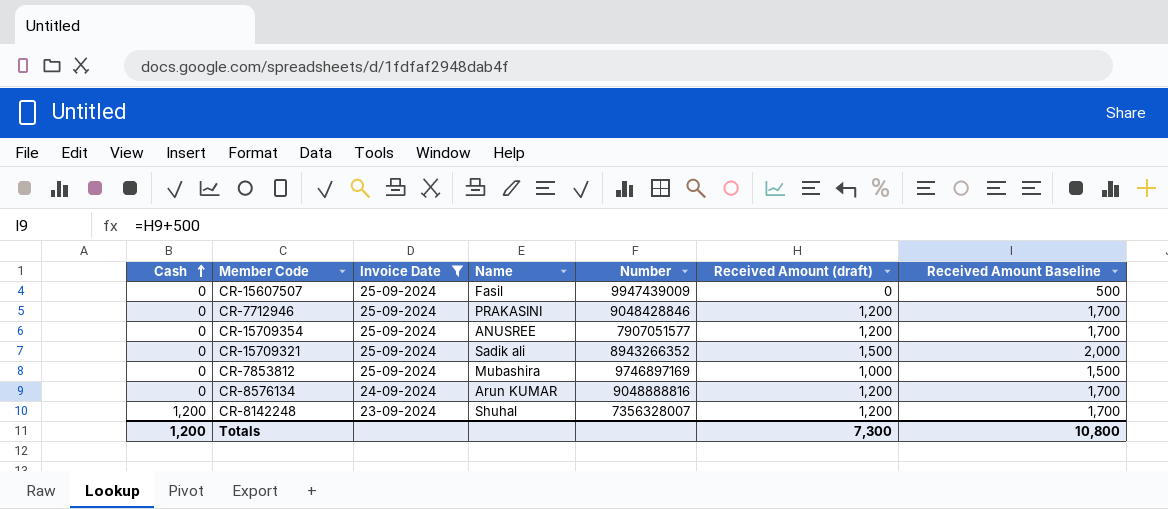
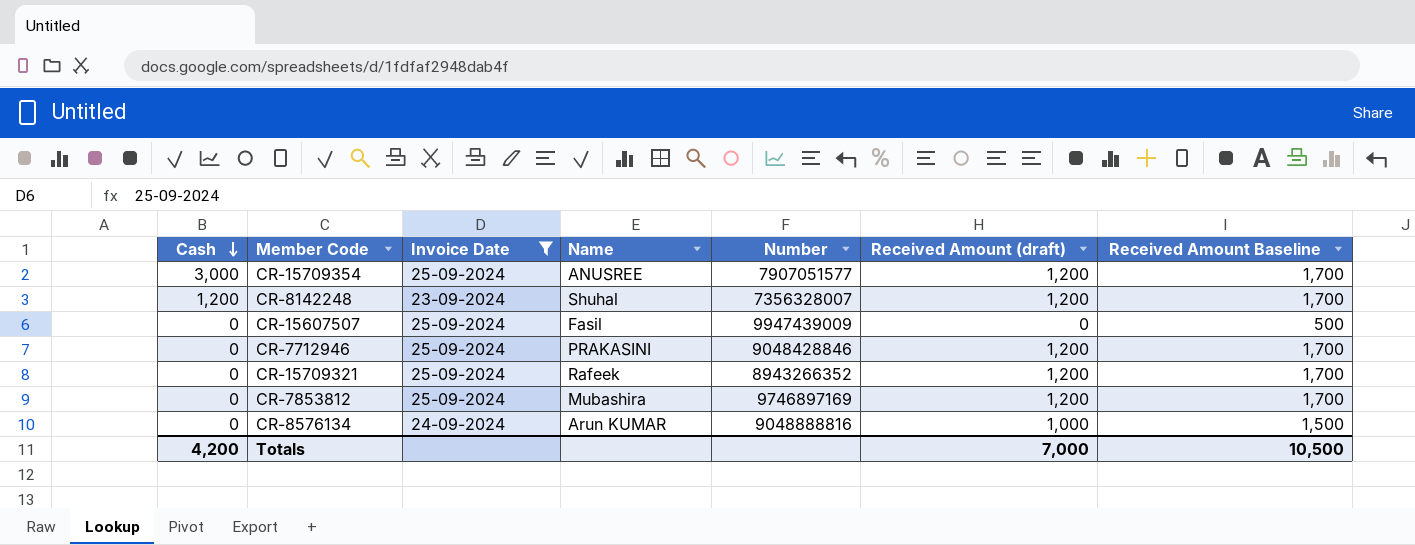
row order: Cash ascending -> Cash descending
CR-15709354 | Cash: 0 -> 3,000
CR-15709321 | Name: Sadik ali -> Rafeek
CR-15709321 | Received Amount (draft): 1,500 -> 1,200
CR-15709321 | Received Amount Baseline: 2,000 -> 1,700
CR-7853812 | Received Amount (draft): 1,000 -> 1,200
CR-7853812 | Received Amount Baseline: 1,500 -> 1,700
CR-8576134 | Received Amount (draft): 1,200 -> 1,000
CR-8576134 | Received Amount Baseline: 1,700 -> 1,500
Totals | Cash: 1,200 -> 4,200
Totals | Received Amount (draft): 7,300 -> 7,000
Totals | Received Amount Baseline: 10,800 -> 10,500

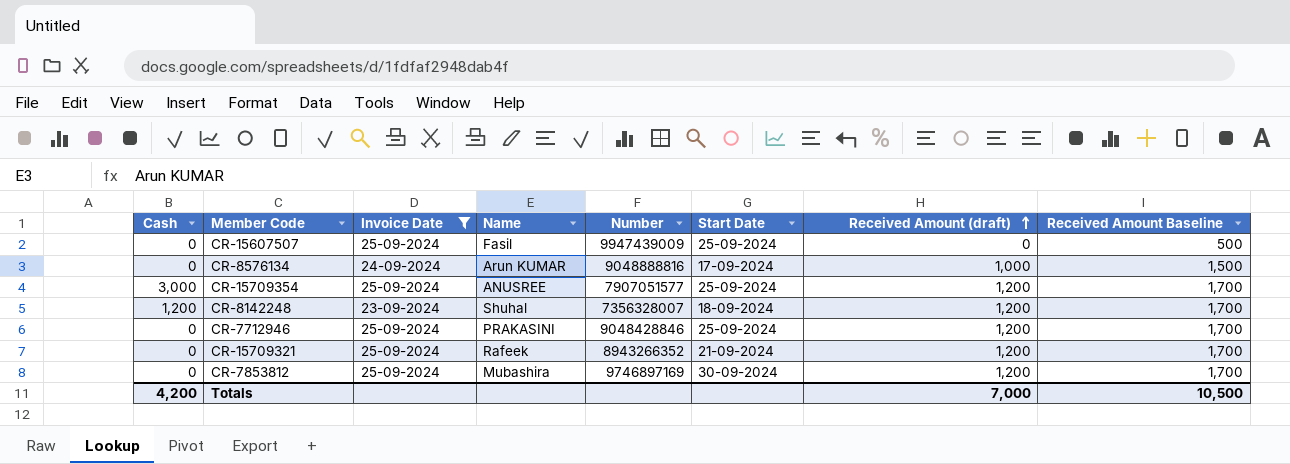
row order: Cash descending -> Received Amount (draft) ascending
column Start Date | position: none -> 6

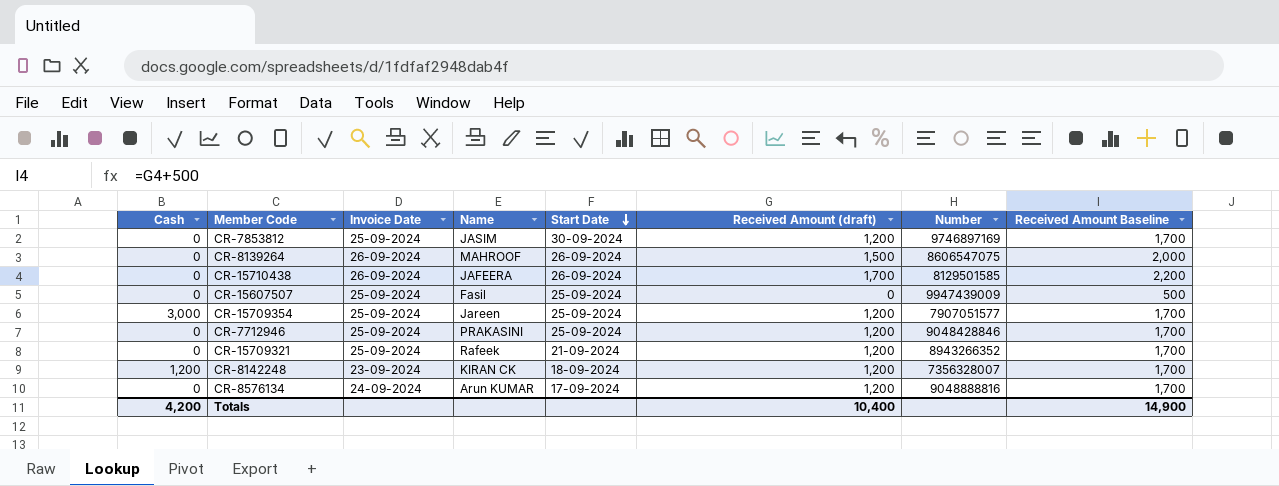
filter: Invoice Date != 26-09-2024 -> none
row order: Received Amount (draft) ascending -> Start Date descending
column Number | position: 5 -> 7
CR-7853812 | Name: Mubashira -> JASIM
CR-15709354 | Name: ANUSREE -> Jareen
CR-8142248 | Name: Shuhal -> KIRAN CK
CR-8576134 | Received Amount (draft): 1,000 -> 1,200
CR-8576134 | Received Amount Baseline: 1,500 -> 1,700
Totals | Received Amount (draft): 7,000 -> 10,400
Totals | Received Amount Baseline: 10,500 -> 14,900

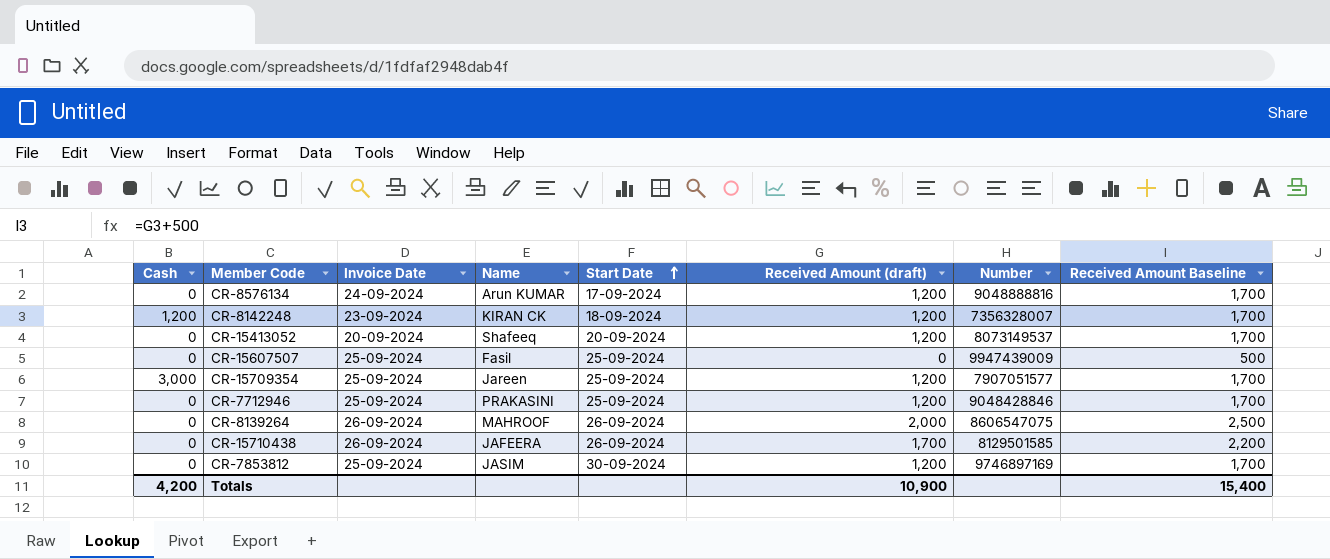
row order: Start Date descending -> Start Date ascending
row CR-15709321: 0 | 25-09-2024 | Rafeek | 21-09-2024 | 1,200 | 8943266352 | 1,700 -> none
row CR-15413052: none -> 0 | 20-09-2024 | Shafeeq | 20-09-2024 | 1,200 | 8073149537 | 1,700
CR-8139264 | Received Amount (draft): 1,500 -> 2,000
CR-8139264 | Received Amount Baseline: 2,000 -> 2,500
Totals | Received Amount (draft): 10,400 -> 10,900
Totals | Received Amount Baseline: 14,900 -> 15,400

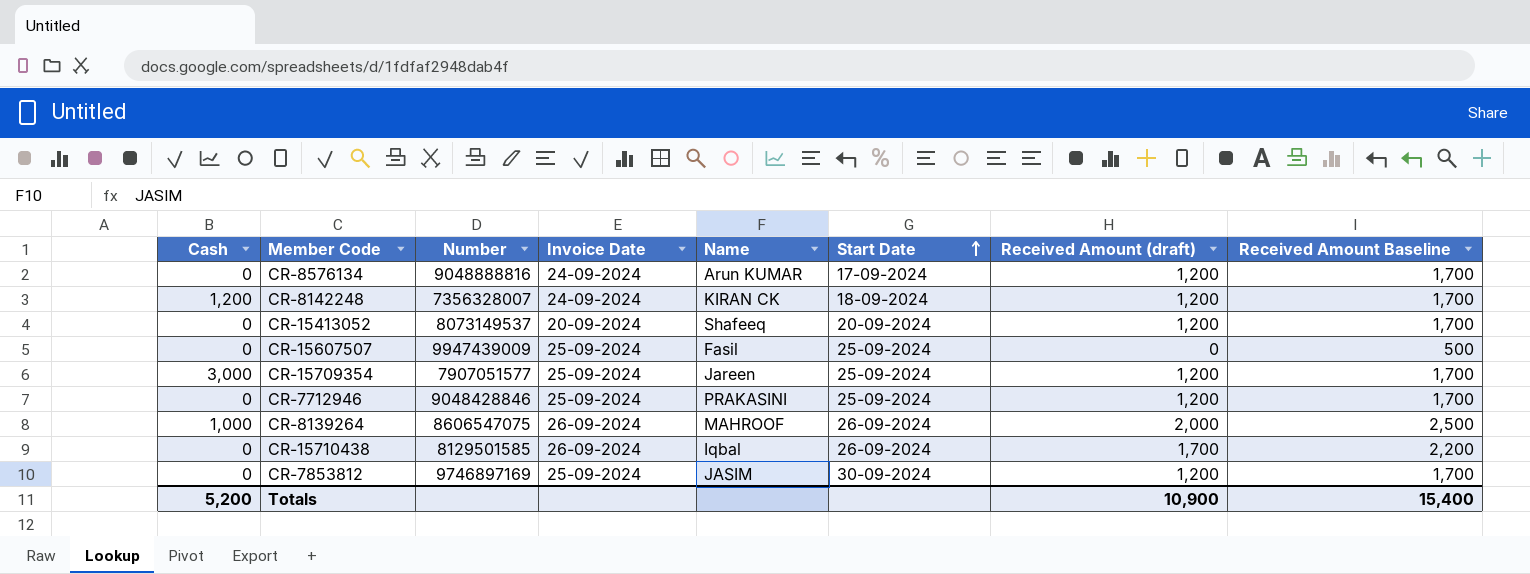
column Number | position: 7 -> 3
CR-8142248 | Invoice Date: 23-09-2024 -> 24-09-2024
CR-8139264 | Cash: 0 -> 1,000
CR-15710438 | Name: JAFEERA -> Iqbal
Totals | Cash: 4,200 -> 5,200

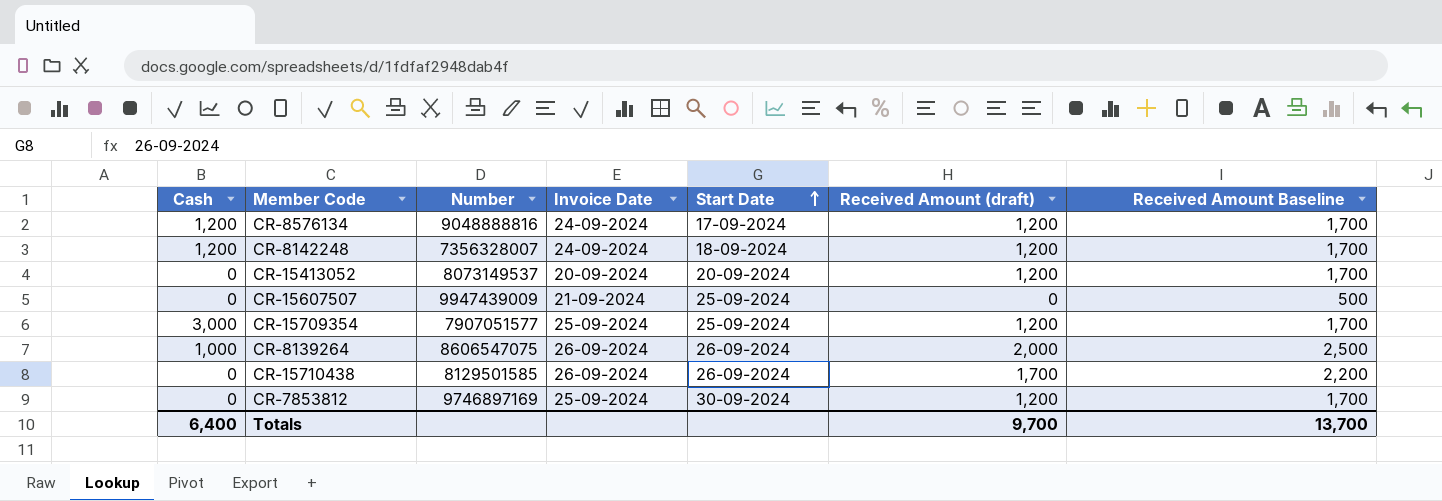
column Name | position: 5 -> none
row CR-7712946: 0 | 9048428846 | 25-09-2024 | PRAKASINI | 25-09-2024 | 1,200 | 1,700 -> none
CR-8576134 | Cash: 0 -> 1,200
CR-15607507 | Invoice Date: 25-09-2024 -> 21-09-2024
Totals | Cash: 5,200 -> 6,400
Totals | Received Amount (draft): 10,900 -> 9,700
Totals | Received Amount Baseline: 15,400 -> 13,700

